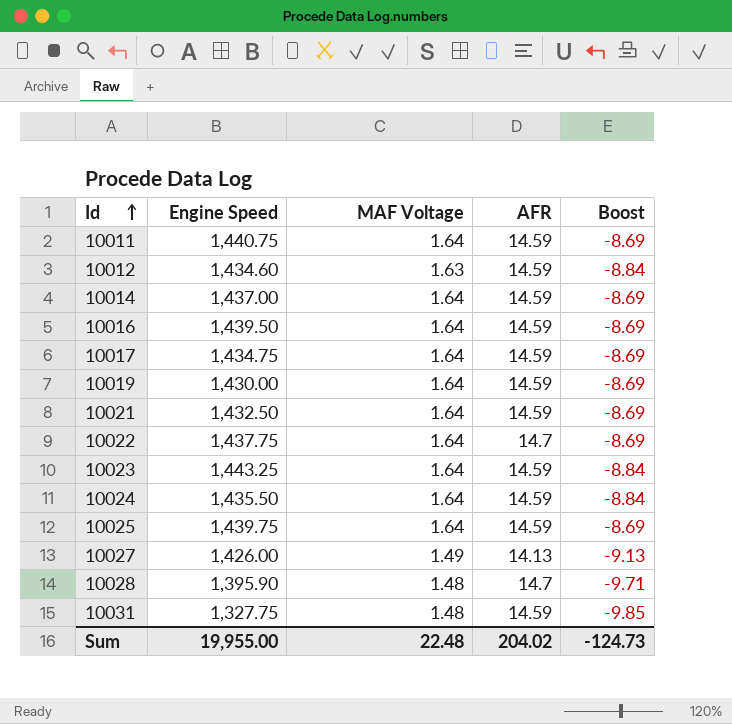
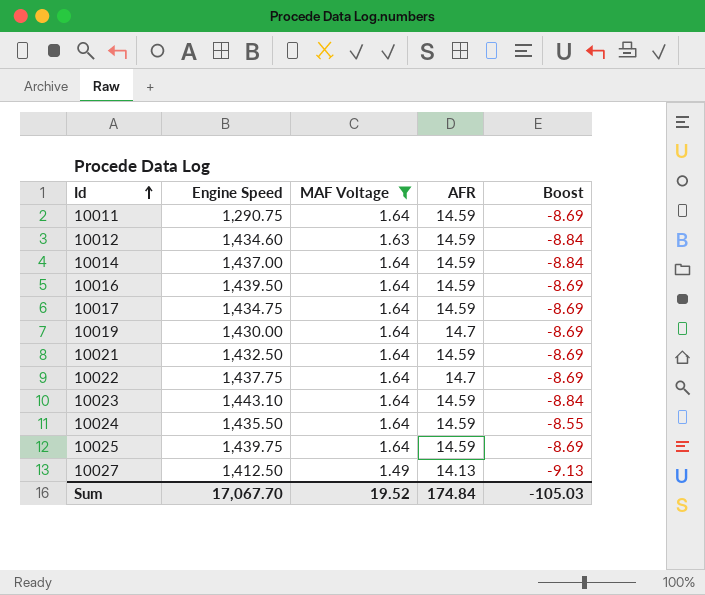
filter: none -> MAF Voltage != 1.48
10011 | Engine Speed: 1,440.75 -> 1,290.75
10014 | Boost: -8.69 -> -8.84
10019 | AFR: 14.59 -> 14.7
10023 | Engine Speed: 1,443.25 -> 1,443.10
10024 | Boost: -8.84 -> -8.55
10027 | Engine Speed: 1,426.00 -> 1,412.50
Sum | Engine Speed: 19,955.00 -> 17,067.70
Sum | MAF Voltage: 22.48 -> 19.52
Sum | AFR: 204.02 -> 174.84
Sum | Boost: -124.73 -> -105.03

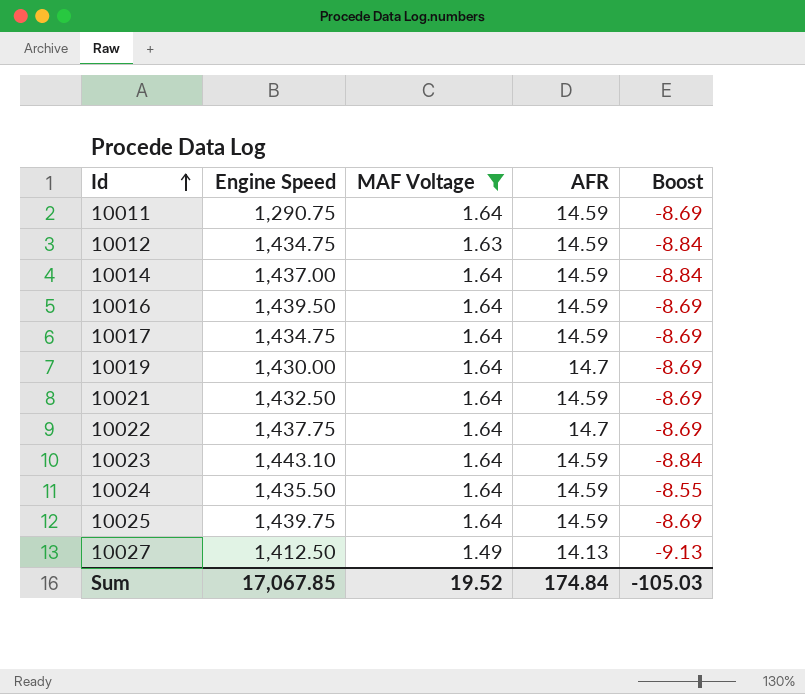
10012 | Engine Speed: 1,434.60 -> 1,434.75
Sum | Engine Speed: 17,067.70 -> 17,067.85

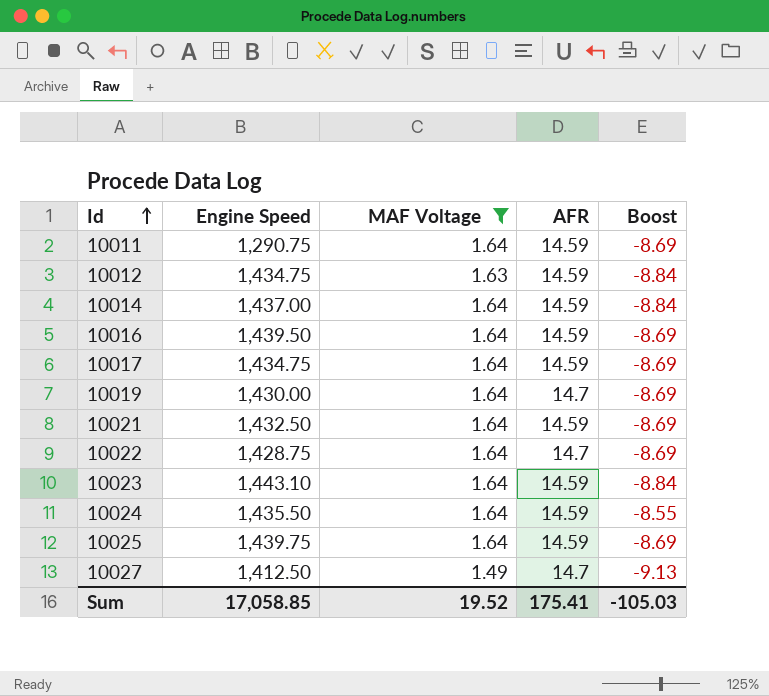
10022 | Engine Speed: 1,437.75 -> 1,428.75
10027 | AFR: 14.13 -> 14.7
Sum | Engine Speed: 17,067.85 -> 17,058.85
Sum | AFR: 174.84 -> 175.41

